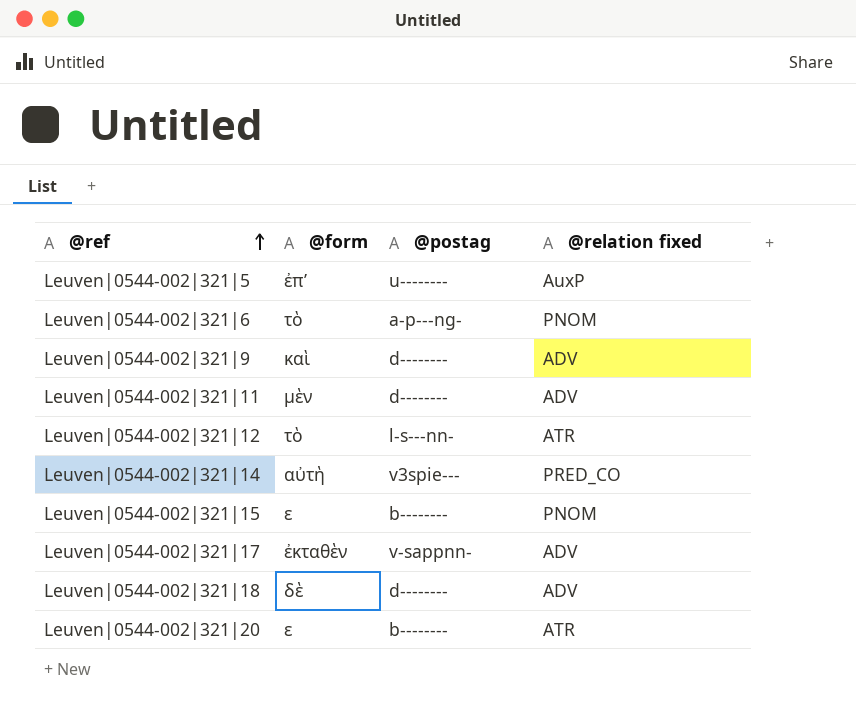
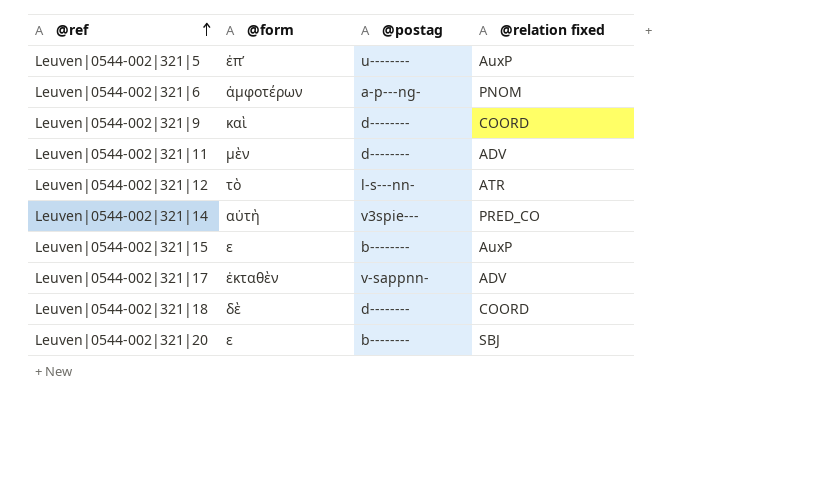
Leuven|0544-002|321|6 | @form: τὸ -> ἀμφοτέρων
Leuven|0544-002|321|9 | @relation fixed: ADV -> COORD
Leuven|0544-002|321|15 | @relation fixed: PNOM -> AuxP
Leuven|0544-002|321|18 | @relation fixed: ADV -> COORD
Leuven|0544-002|321|20 | @relation fixed: ATR -> SBJ

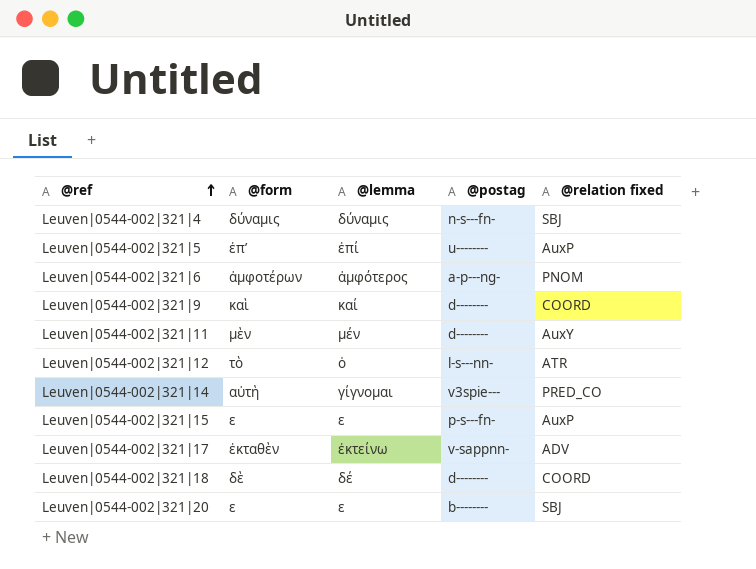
column @lemma | position: none -> 3
row Leuven|0544-002|321|4: none -> δύναμις | δύναμις | n-s---fn- | SBJ
Leuven|0544-002|321|11 | @relation fixed: ADV -> AuxY
Leuven|0544-002|321|15 | @postag: b-------- -> p-s---fn-

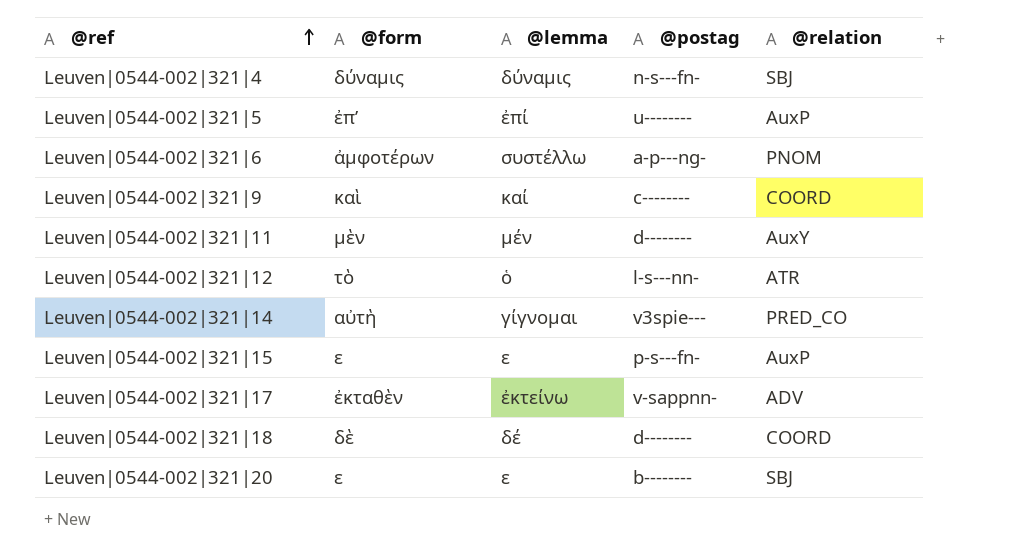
column name: @relation fixed -> @relation
Leuven|0544-002|321|6 | @lemma: ἀμφότερος -> συστέλλω
Leuven|0544-002|321|9 | @postag: d-------- -> c--------

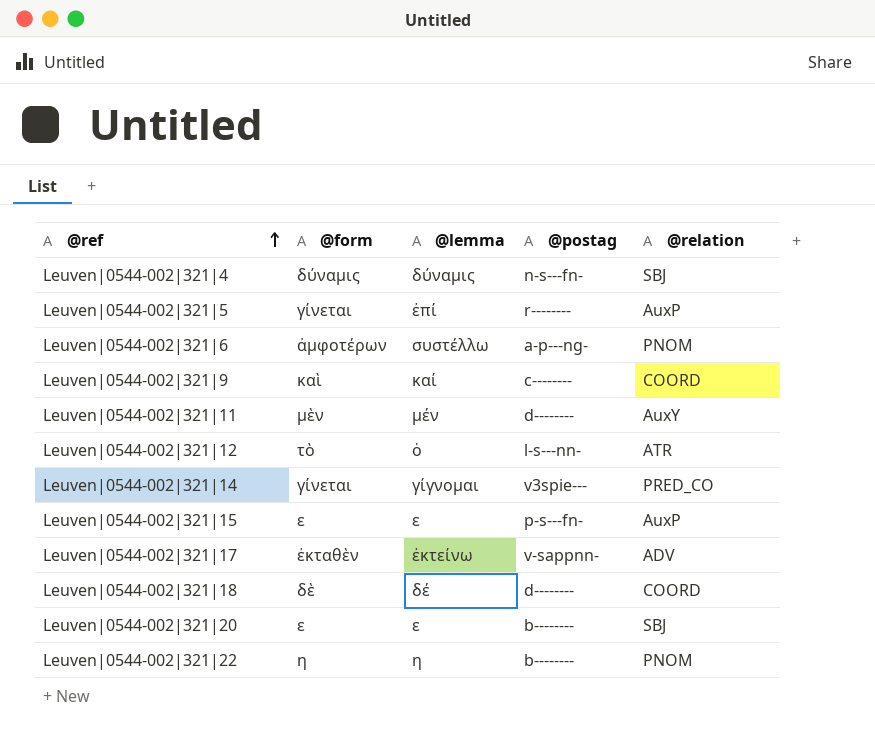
Leuven|0544-002|321|5 | @form: ἐπ’ -> γίνεται
Leuven|0544-002|321|5 | @postag: u-------- -> r--------
Leuven|0544-002|321|14 | @form: αὐτὴ -> γίνεται
row Leuven|0544-002|321|22: none -> η | η | b-------- | PNOM

